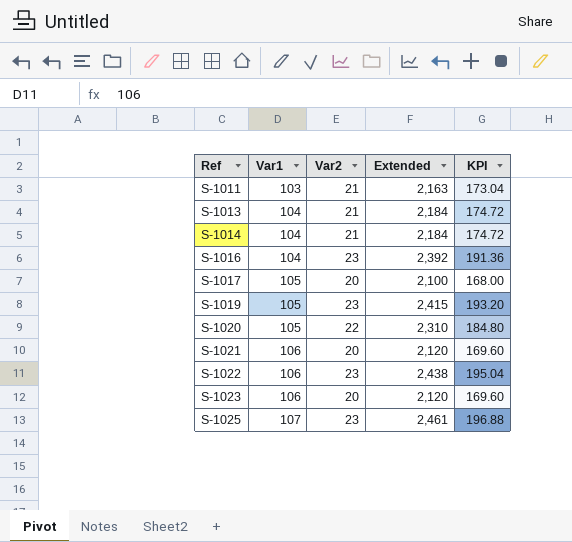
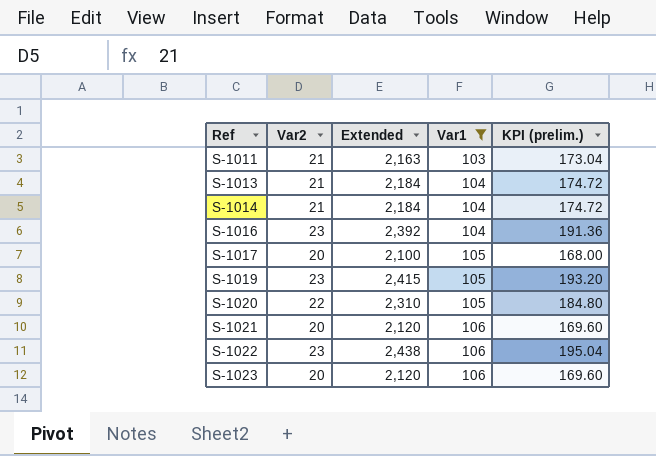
filter: none -> Var1 != 107
column Var1 | position: 2 -> 4
column name: KPI -> KPI (prelim.)

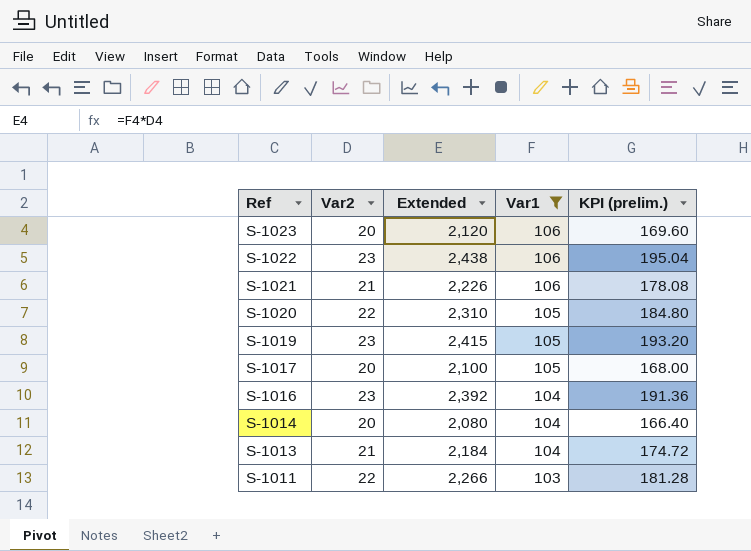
row order: Ref ascending -> Ref descending
S-1021 | Var2: 20 -> 21
S-1021 | Extended: 2,120 -> 2,226
S-1021 | KPI (prelim.): 169.60 -> 178.08
S-1014 | Var2: 21 -> 20
S-1014 | Extended: 2,184 -> 2,080
S-1014 | KPI (prelim.): 174.72 -> 166.40
S-1011 | Var2: 21 -> 22
S-1011 | Extended: 2,163 -> 2,266
S-1011 | KPI (prelim.): 173.04 -> 181.28

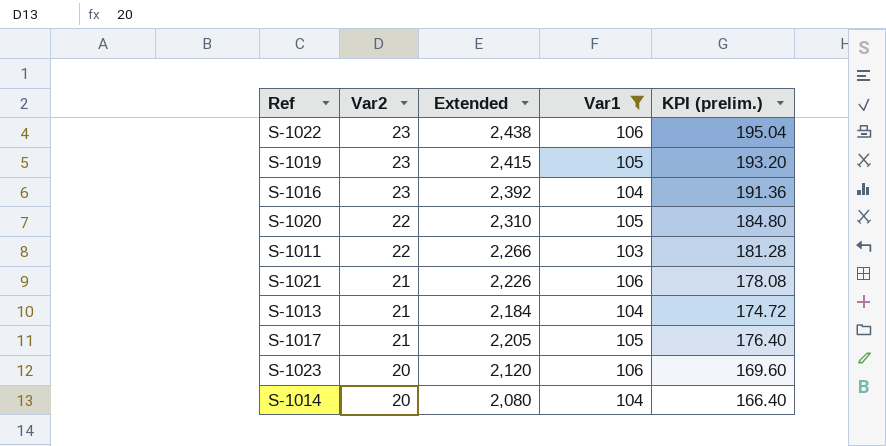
row order: Ref descending -> Var2 descending
S-1017 | Var2: 20 -> 21
S-1017 | Extended: 2,100 -> 2,205
S-1017 | KPI (prelim.): 168.00 -> 176.40

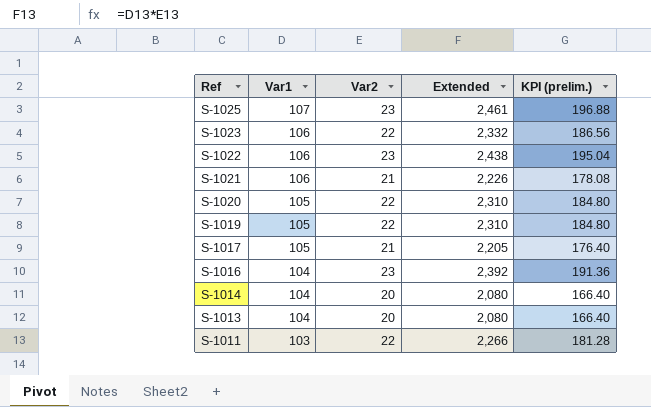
filter: Var1 != 107 -> none
row order: Var2 descending -> Ref descending
column Var1 | position: 4 -> 2
S-1023 | Var2: 20 -> 22
S-1023 | Extended: 2,120 -> 2,332
S-1023 | KPI (prelim.): 169.60 -> 186.56
S-1019 | Var2: 23 -> 22
S-1019 | Extended: 2,415 -> 2,310
S-1019 | KPI (prelim.): 193.20 -> 184.80
S-1013 | Var2: 21 -> 20
S-1013 | Extended: 2,184 -> 2,080
S-1013 | KPI (prelim.): 174.72 -> 166.40

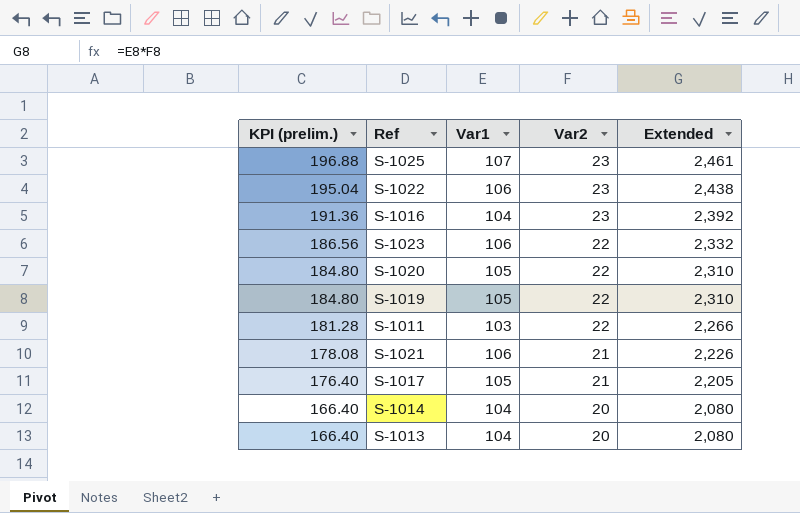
row order: Ref descending -> KPI (prelim.) descending
column KPI (prelim.) | position: 5 -> 1

